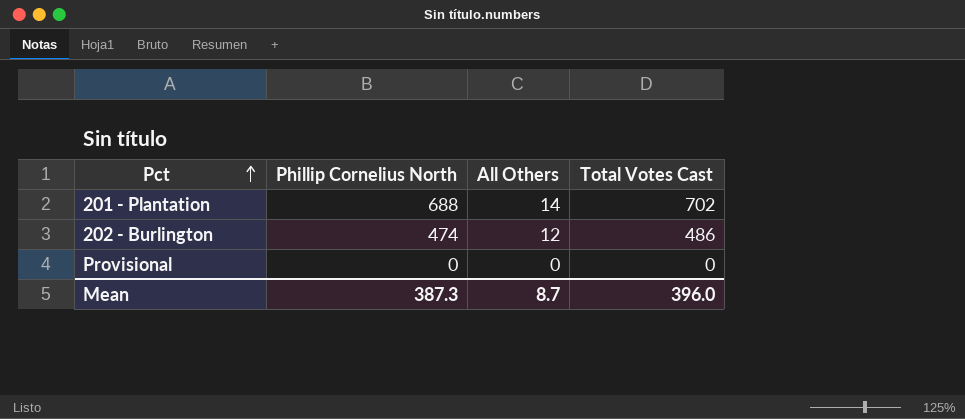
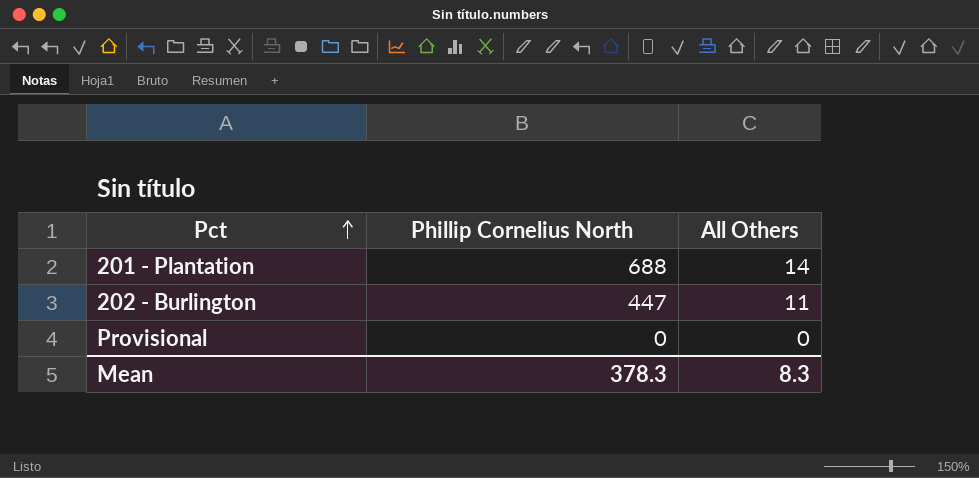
column Total Votes Cast | formula: [Phillip Cornelius North] + [All Others] -> none
202 - Burlington | Phillip Cornelius North: 474 -> 447
202 - Burlington | All Others: 12 -> 11
Mean | Phillip Cornelius North: 387.3 -> 378.3
Mean | All Others: 8.7 -> 8.3

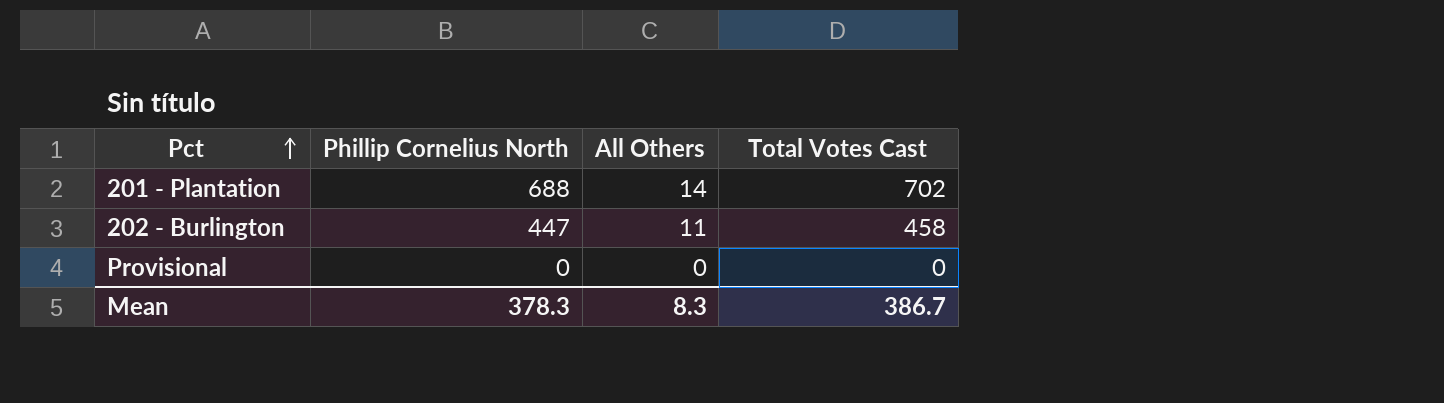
column Total Votes Cast | formula: none -> [Phillip Cornelius North] + [All Others]

